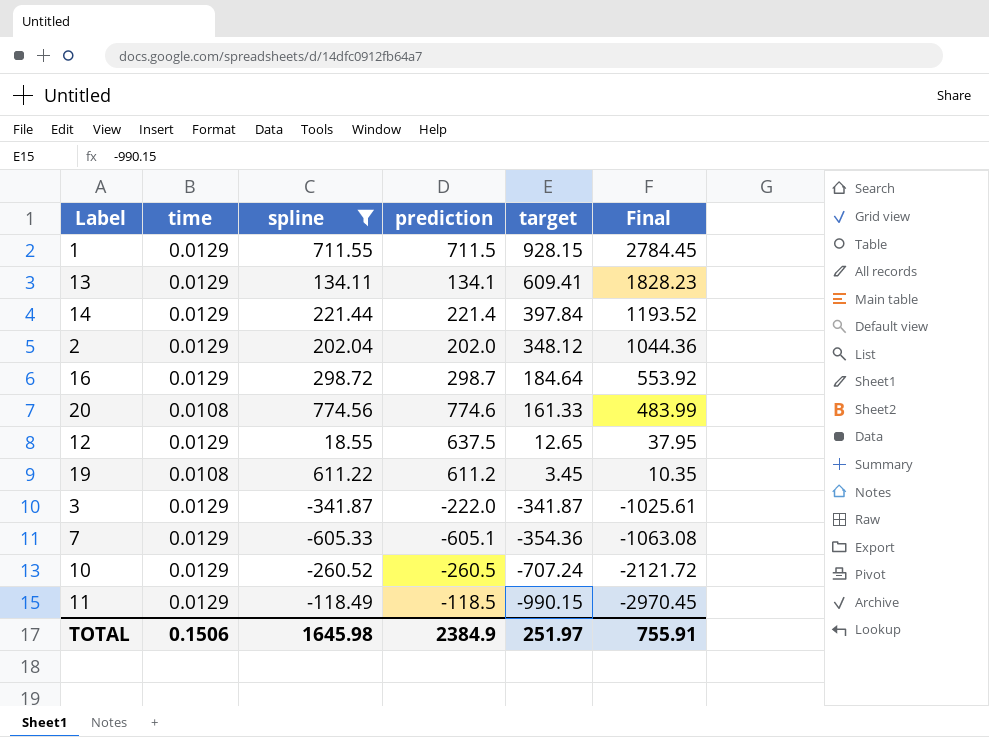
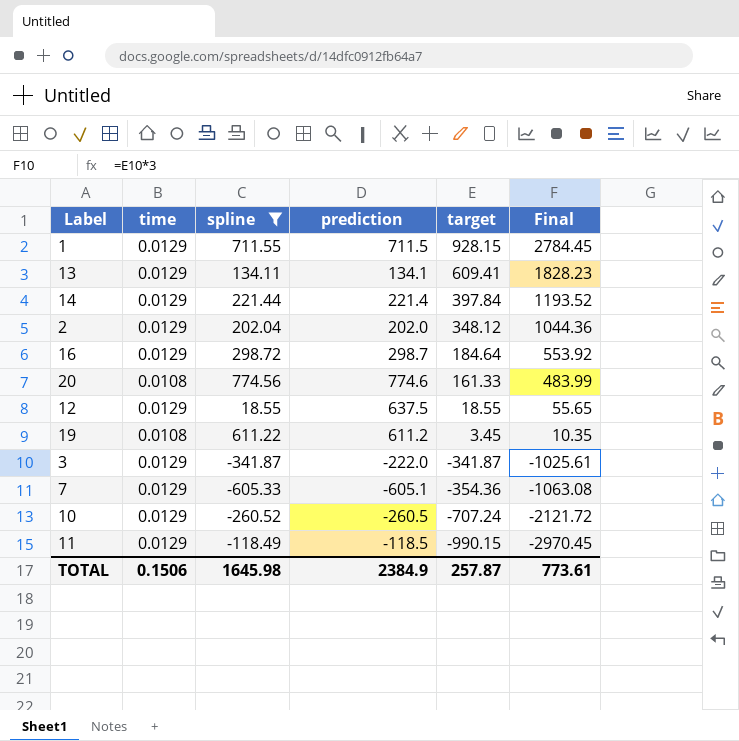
12 | target: 12.65 -> 18.55
12 | Final: 37.95 -> 55.65
TOTAL | target: 251.97 -> 257.87
TOTAL | Final: 755.91 -> 773.61

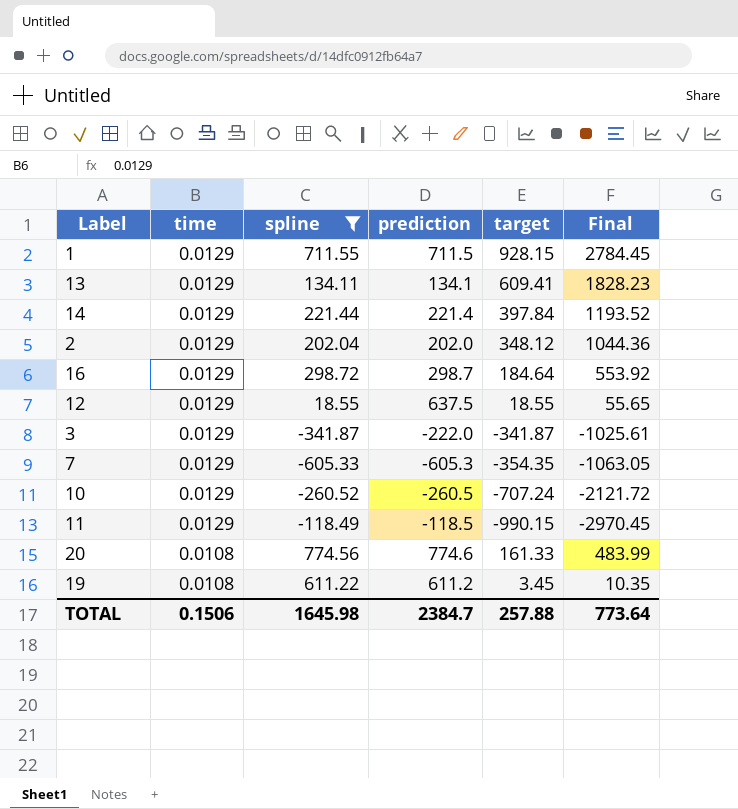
row order: target descending -> time descending
7 | prediction: -605.1 -> -605.3
7 | target: -354.36 -> -354.35
7 | Final: -1063.08 -> -1063.05
TOTAL | prediction: 2384.9 -> 2384.7
TOTAL | target: 257.87 -> 257.88
TOTAL | Final: 773.61 -> 773.64

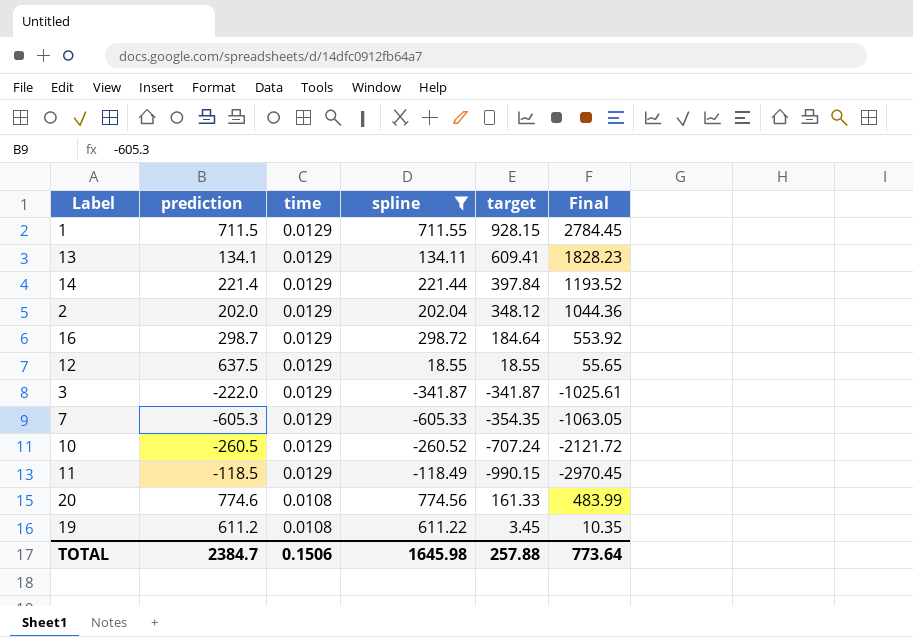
column prediction | position: 4 -> 2

